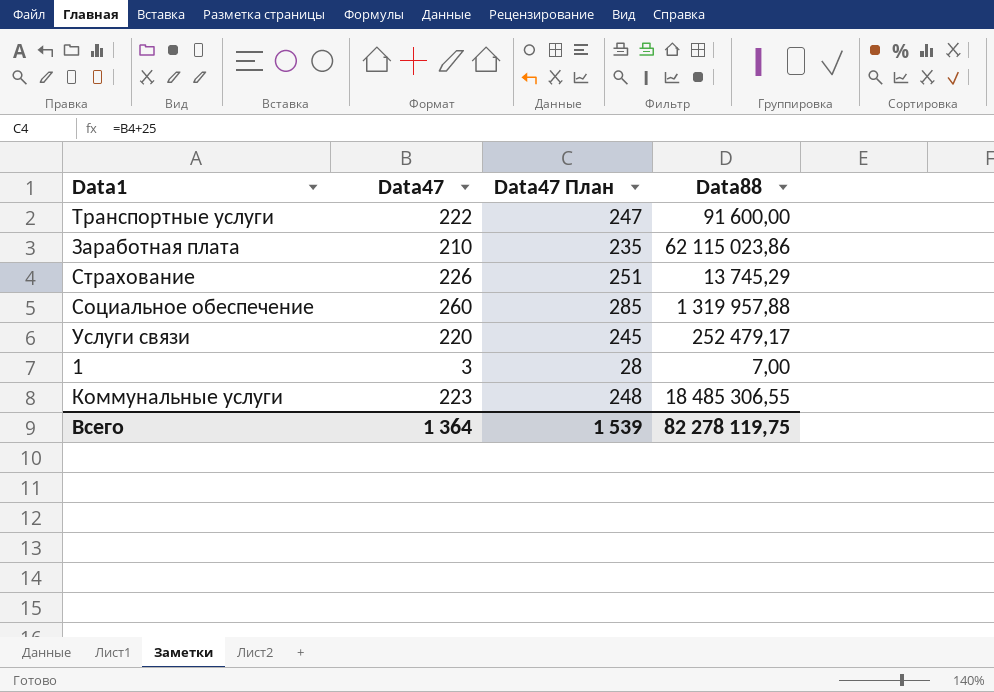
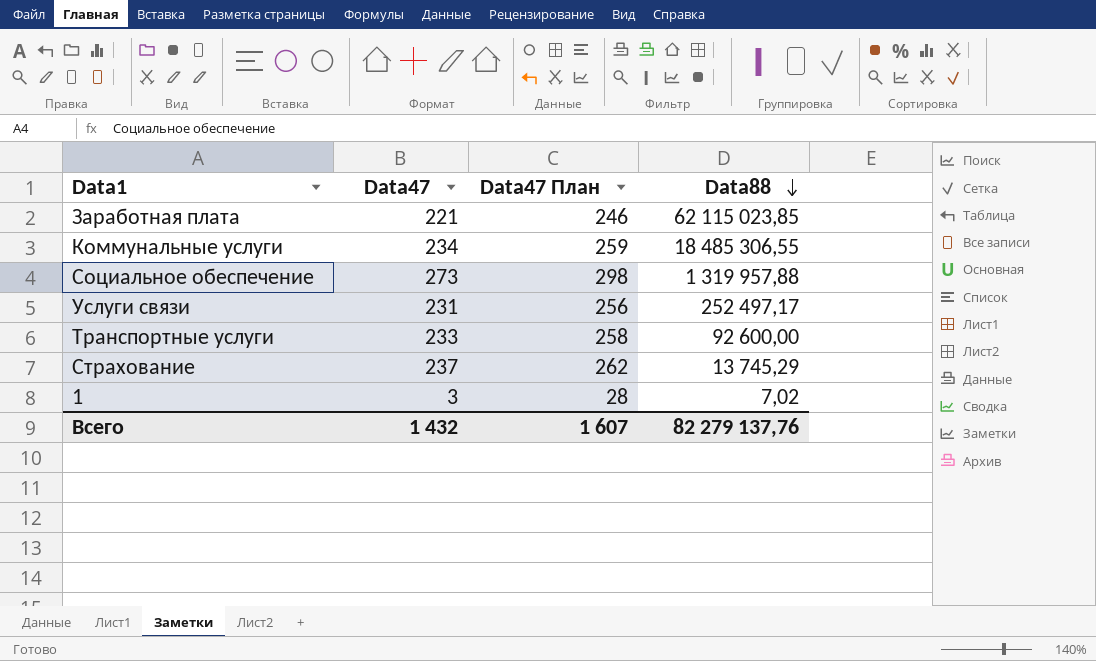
row order: none -> Data88 descending
Заработная плата | Data47: 210 -> 221
Заработная плата | Data47 План: 235 -> 246
Заработная плата | Data88: 62 115 023,86 -> 62 115 023,85
Коммунальные услуги | Data47: 223 -> 234
Коммунальные услуги | Data47 План: 248 -> 259
Социальное обеспечение | Data47: 260 -> 273
Социальное обеспечение | Data47 План: 285 -> 298
Услуги связи | Data47: 220 -> 231
Услуги связи | Data47 План: 245 -> 256
Услуги связи | Data88: 252 479,17 -> 252 497,17
Транспортные услуги | Data47: 222 -> 233
Транспортные услуги | Data47 План: 247 -> 258
Транспортные услуги | Data88: 91 600,00 -> 92 600,00
Страхование | Data47: 226 -> 237
Страхование | Data47 План: 251 -> 262
1 | Data88: 7,00 -> 7,02
Всего | Data47: 1 364 -> 1 432
Всего | Data47 План: 1 539 -> 1 607
Всего | Data88: 82 278 119,75 -> 82 279 137,76

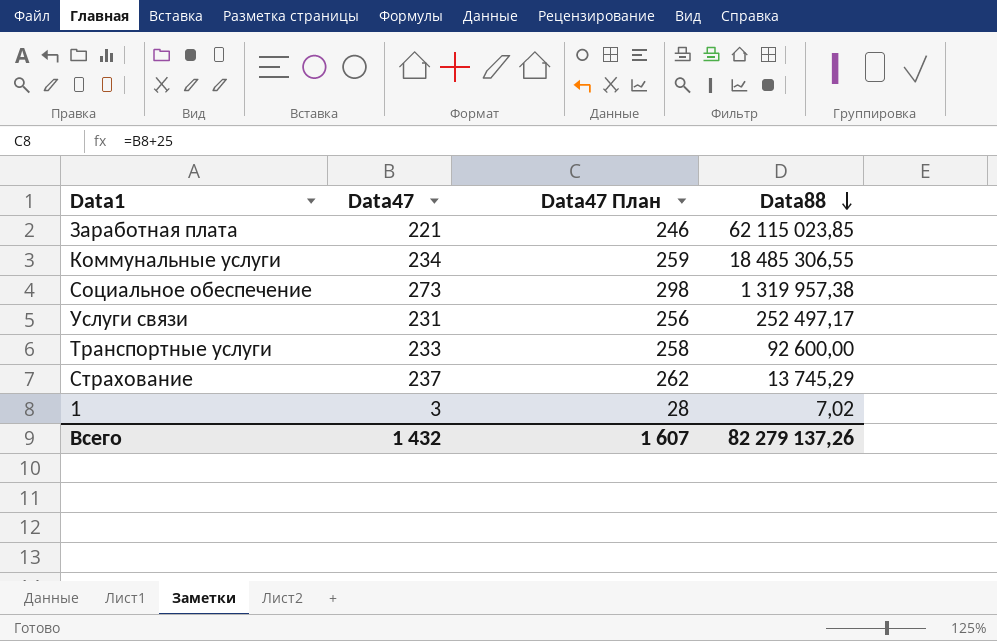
Социальное обеспечение | Data88: 1 319 957,88 -> 1 319 957,38
Всего | Data88: 82 279 137,76 -> 82 279 137,26

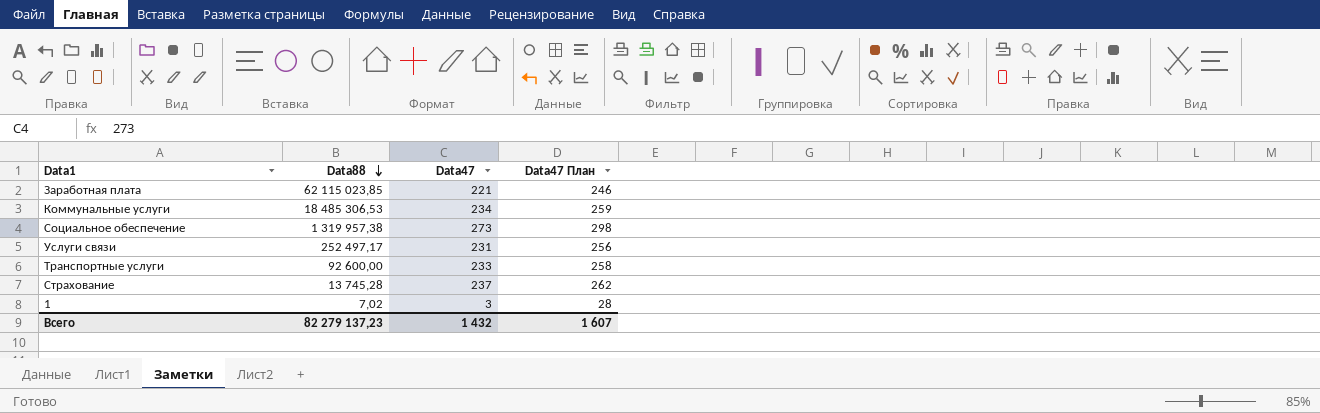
column Data88 | position: 4 -> 2
Коммунальные услуги | Data88: 18 485 306,55 -> 18 485 306,53
Страхование | Data88: 13 745,29 -> 13 745,28
Всего | Data88: 82 279 137,26 -> 82 279 137,23

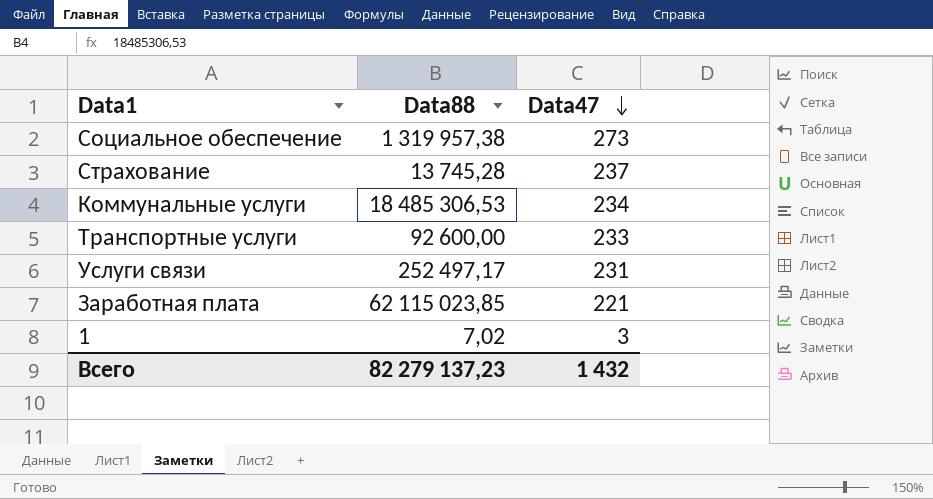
row order: Data88 descending -> Data47 descending
column Data47 План | formula: [Data47] + 25 -> none

